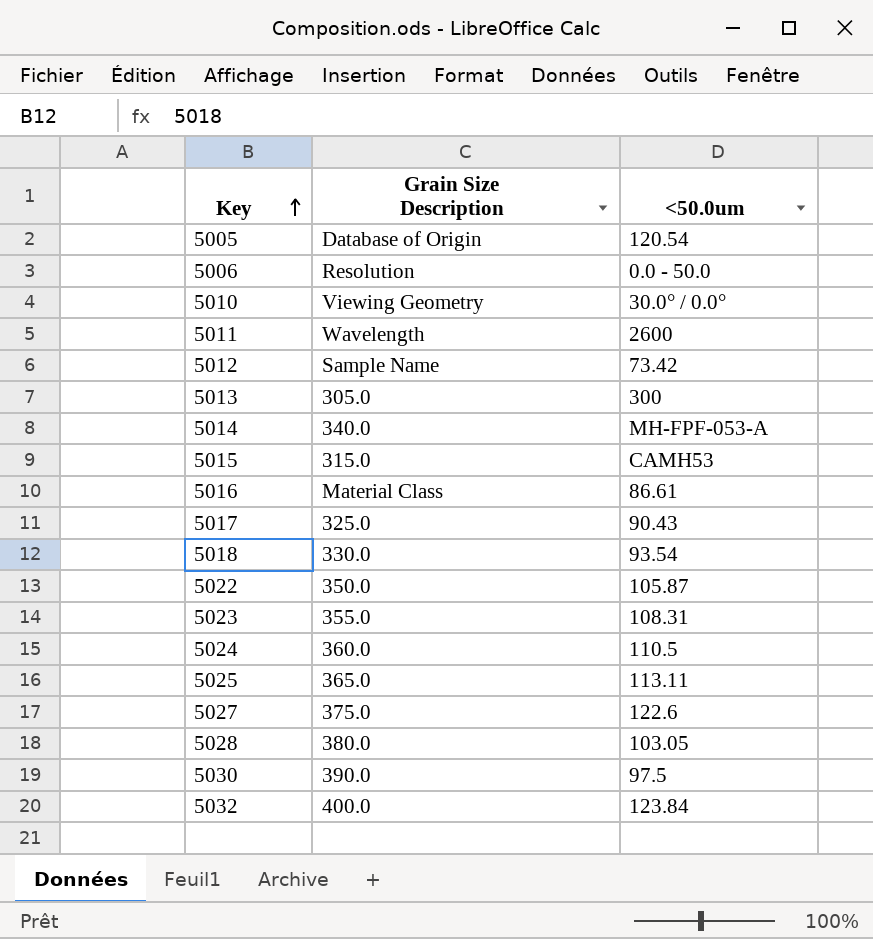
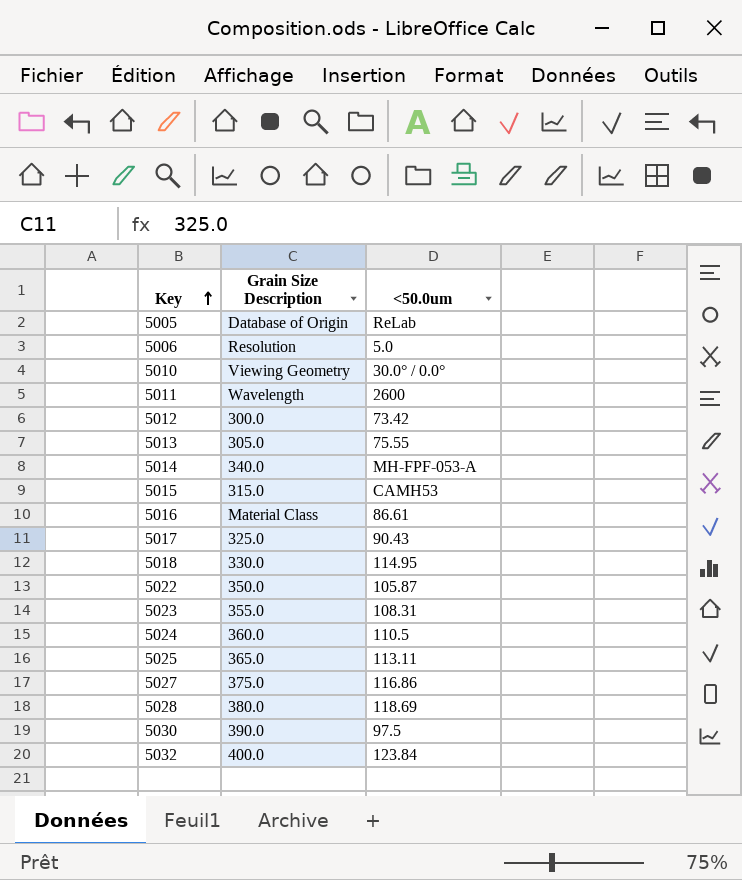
5005 | <50.0um: 120.54 -> ReLab
5006 | <50.0um: 0.0 - 50.0 -> 5.0
5012 | Grain Size Description: Sample Name -> 300.0
5013 | <50.0um: 300 -> 75.55
5018 | <50.0um: 93.54 -> 114.95
5027 | <50.0um: 122.6 -> 116.86
5028 | <50.0um: 103.05 -> 118.69

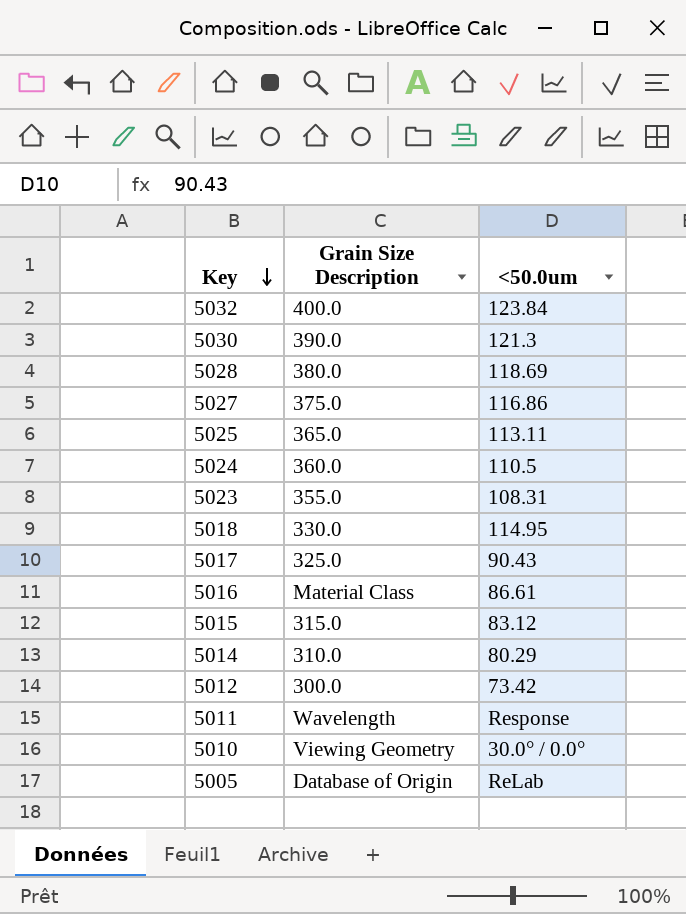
row order: Key ascending -> Key descending
row 5006: Resolution | 5.0 -> none
row 5013: 305.0 | 75.55 -> none
row 5022: 350.0 | 105.87 -> none
5030 | <50.0um: 97.5 -> 121.3
5015 | <50.0um: CAMH53 -> 83.12
5014 | Grain Size Description: 340.0 -> 310.0
5014 | <50.0um: MH-FPF-053-A -> 80.29
5011 | <50.0um: 2600 -> Response

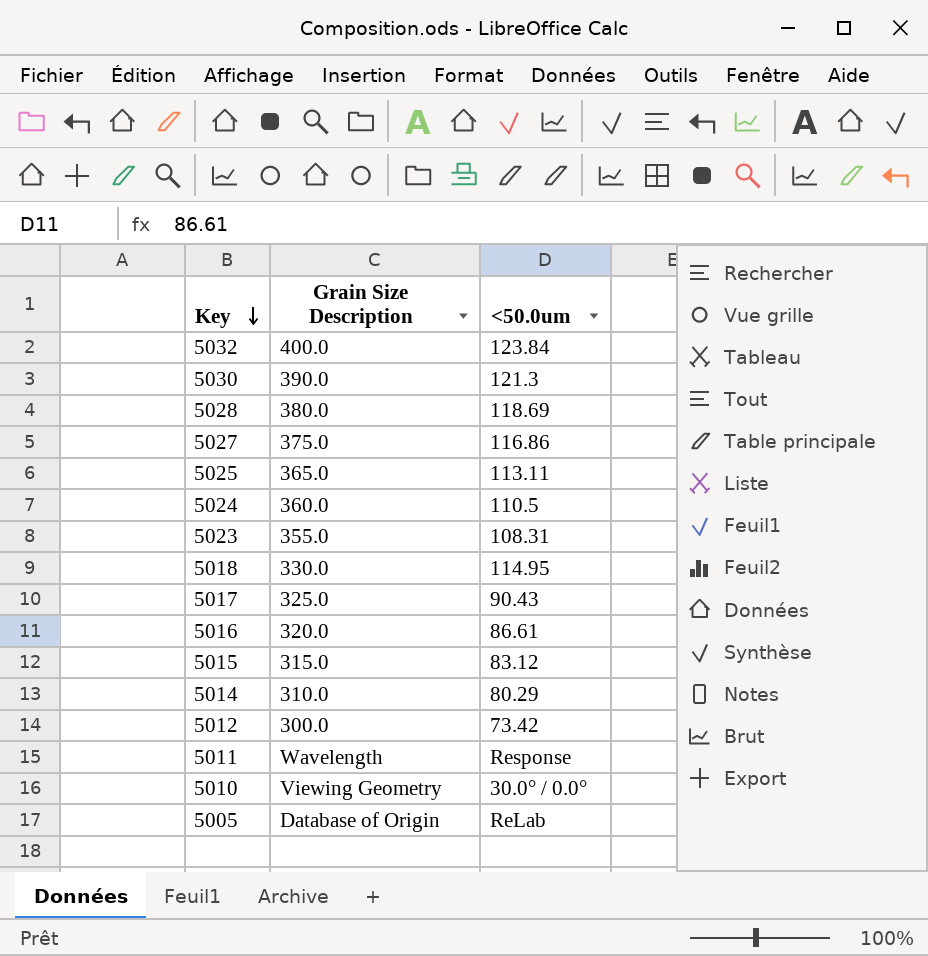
5016 | Grain Size Description: Material Class -> 320.0

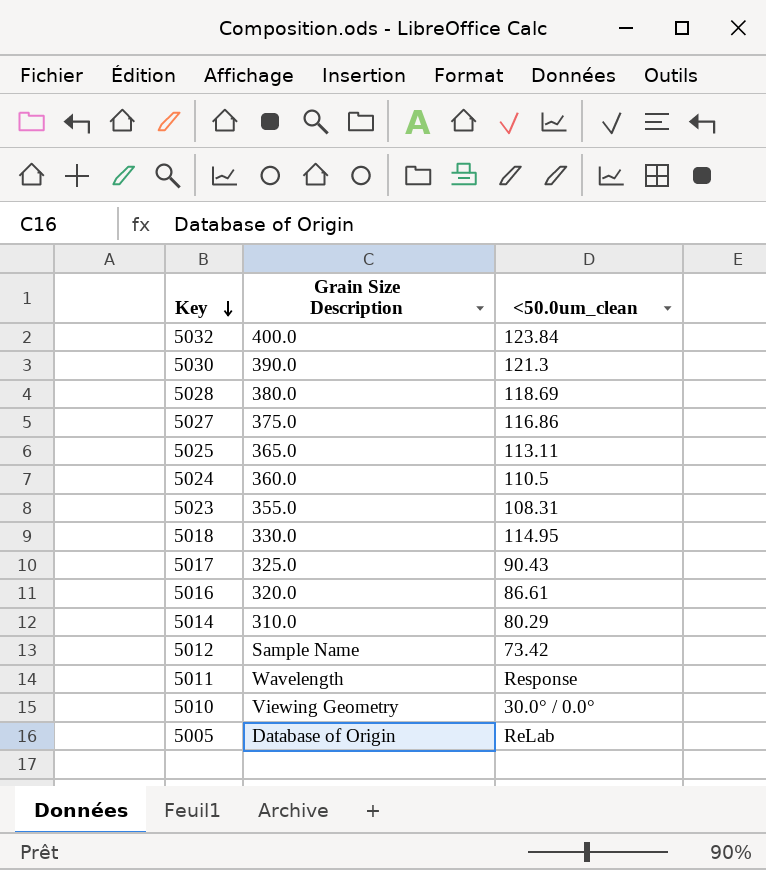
column name: <50.0um -> <50.0um_clean
row 5015: 315.0 | 83.12 -> none
5012 | Grain Size Description: 300.0 -> Sample Name

